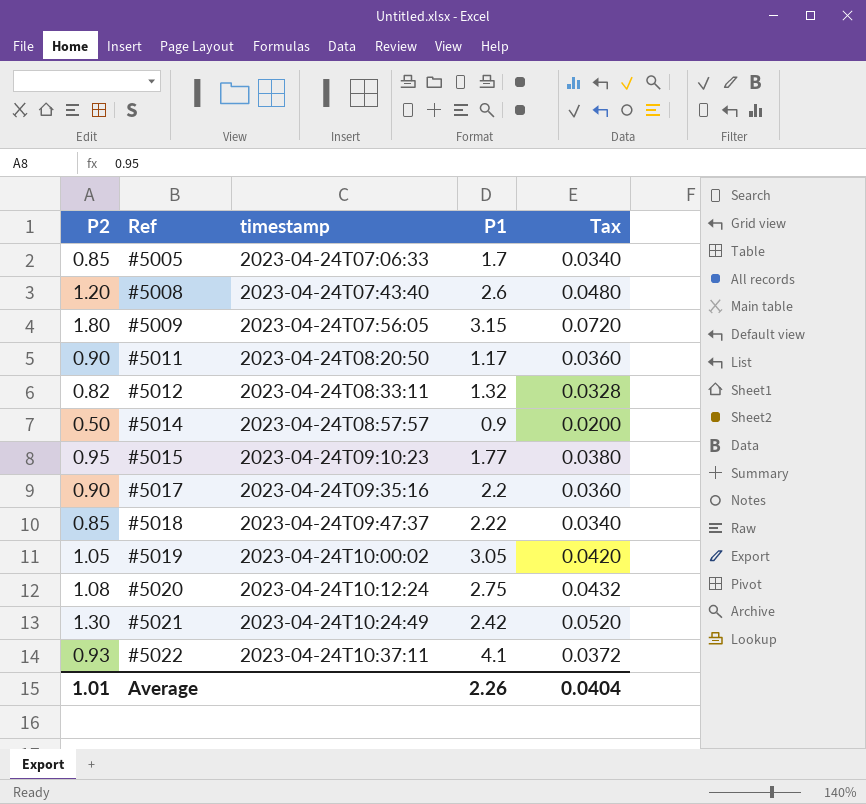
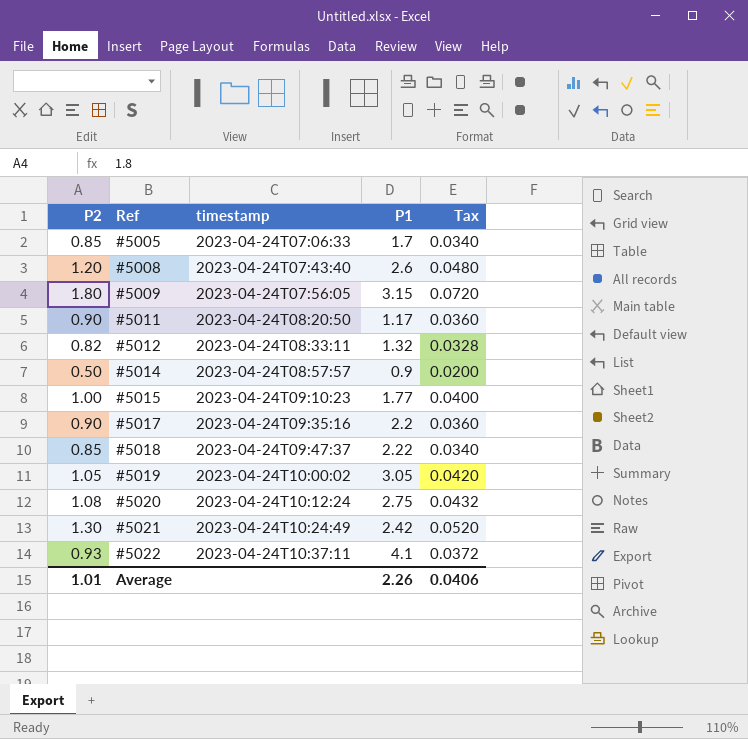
#5015 | P2: 0.95 -> 1.00
#5015 | Tax: 0.0380 -> 0.0400
Average | Tax: 0.0404 -> 0.0406

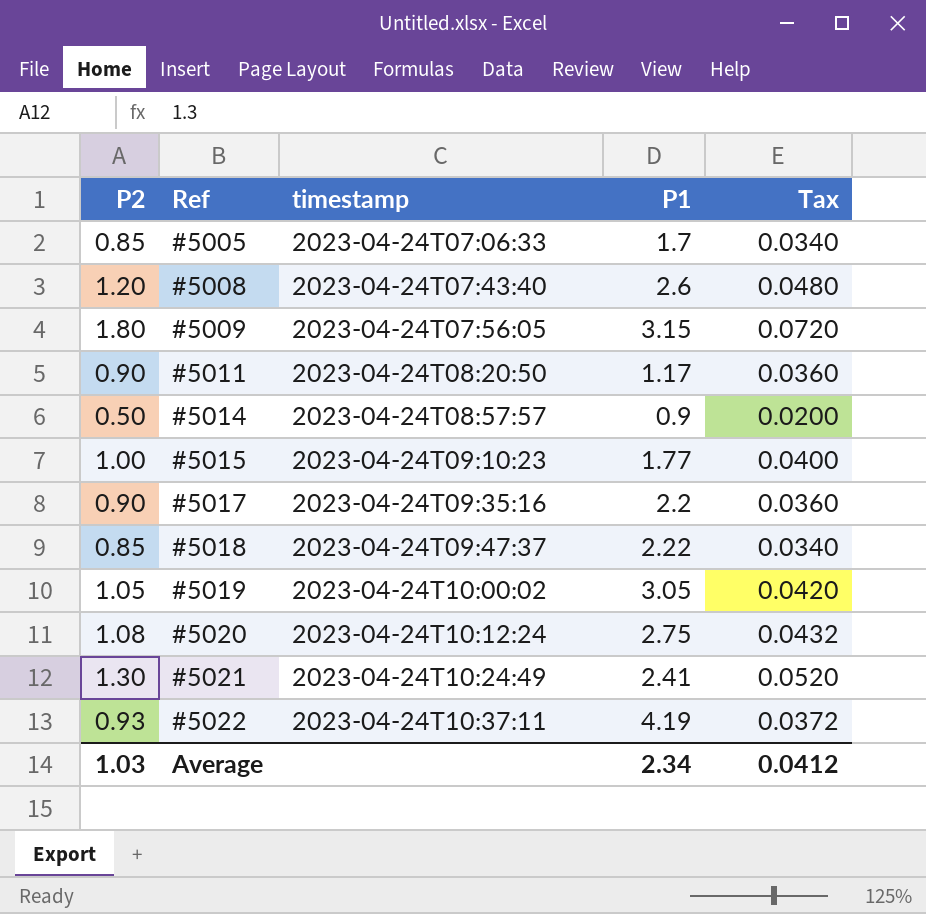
row #5012: 0.82 | 2023-04-24T08:33:11 | 1.32 | 0.0328 -> none
#5021 | P1: 2.42 -> 2.41
#5022 | P1: 4.1 -> 4.19
Average | P2: 1.01 -> 1.03
Average | P1: 2.26 -> 2.34
Average | Tax: 0.0406 -> 0.0412

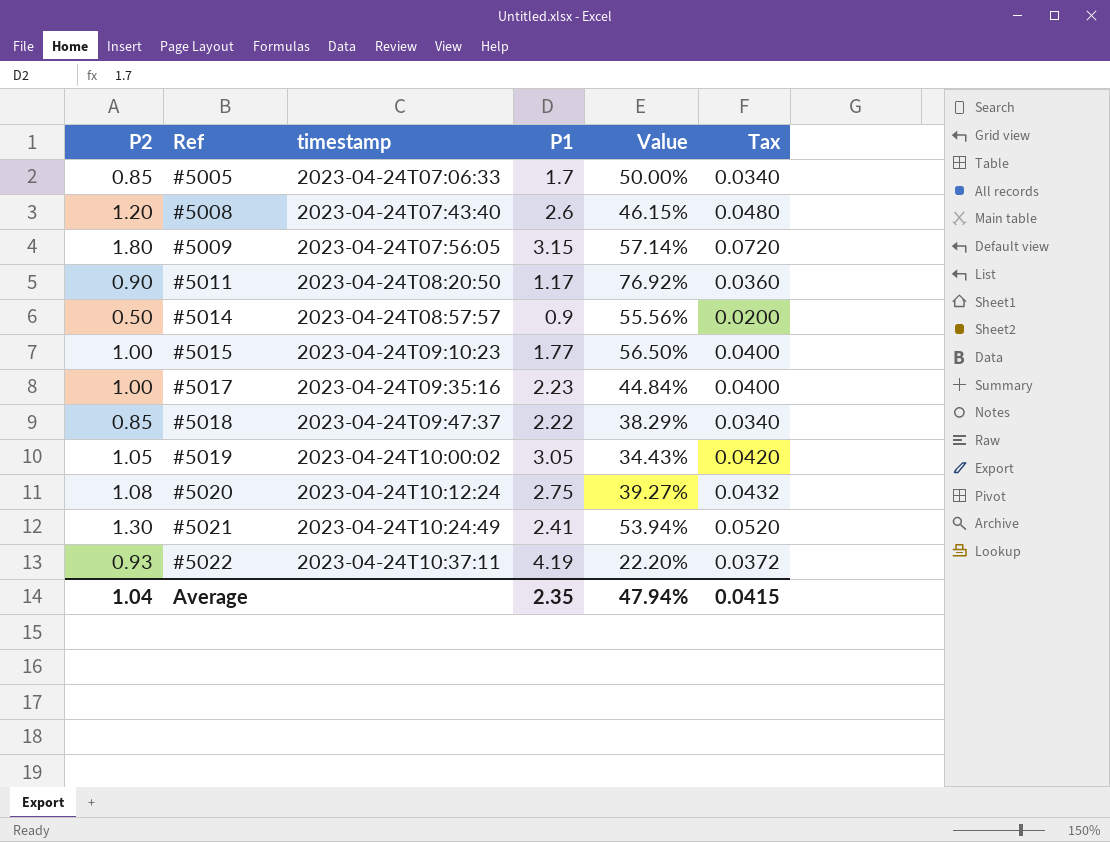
column Value | formula: none -> [P2] / [P1]
#5017 | P2: 0.90 -> 1.00
#5017 | P1: 2.2 -> 2.23
#5017 | Tax: 0.0360 -> 0.0400
Average | P2: 1.03 -> 1.04
Average | P1: 2.34 -> 2.35
Average | Tax: 0.0412 -> 0.0415

